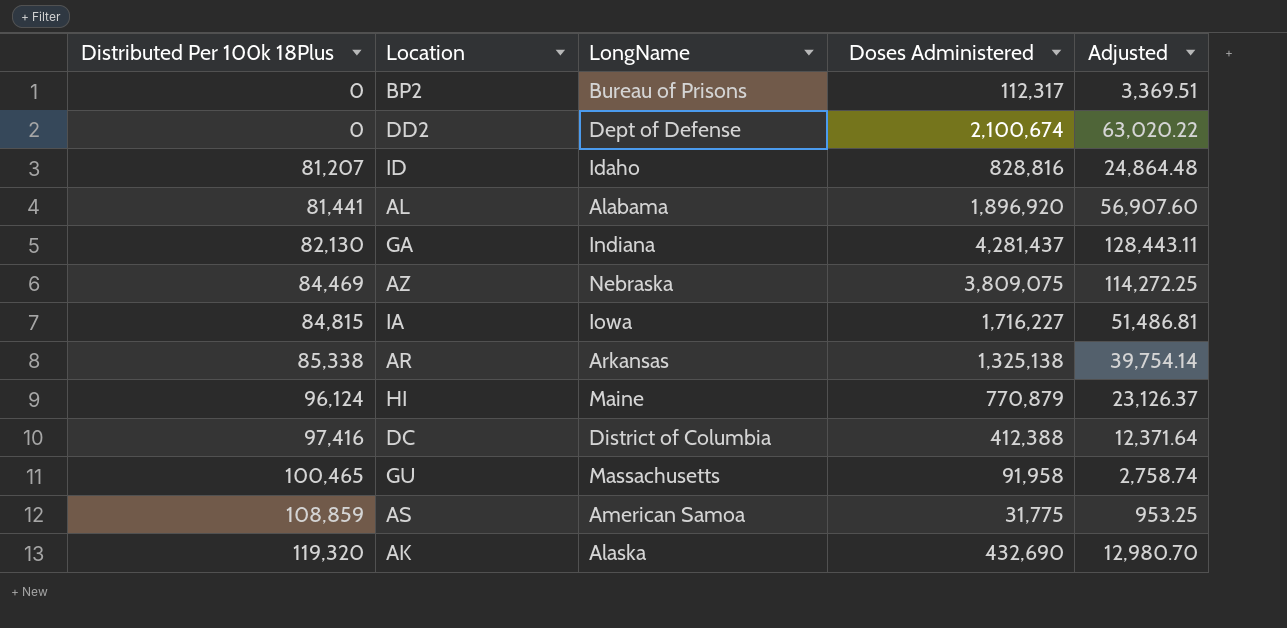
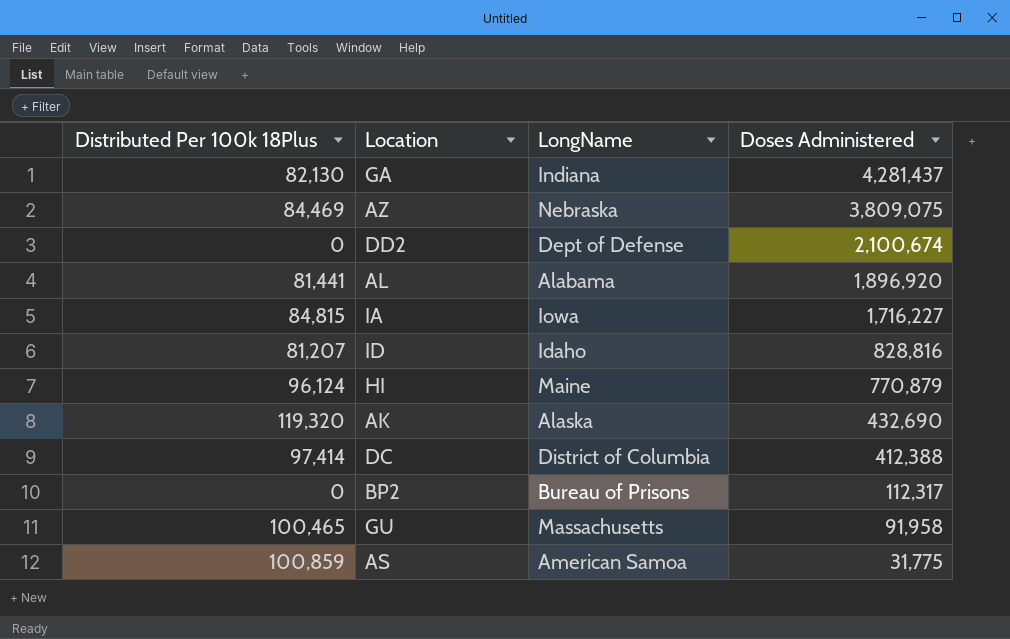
row order: Distributed Per 100k 18Plus ascending -> Doses Administered descending
column Adjusted | formula: [Doses Administered] * 0.03 -> none
row AR: 85,338 | Arkansas | 1,325,138 | 39,754.14 -> none
DC | Distributed Per 100k 18Plus: 97,416 -> 97,414
AS | Distributed Per 100k 18Plus: 108,859 -> 100,859

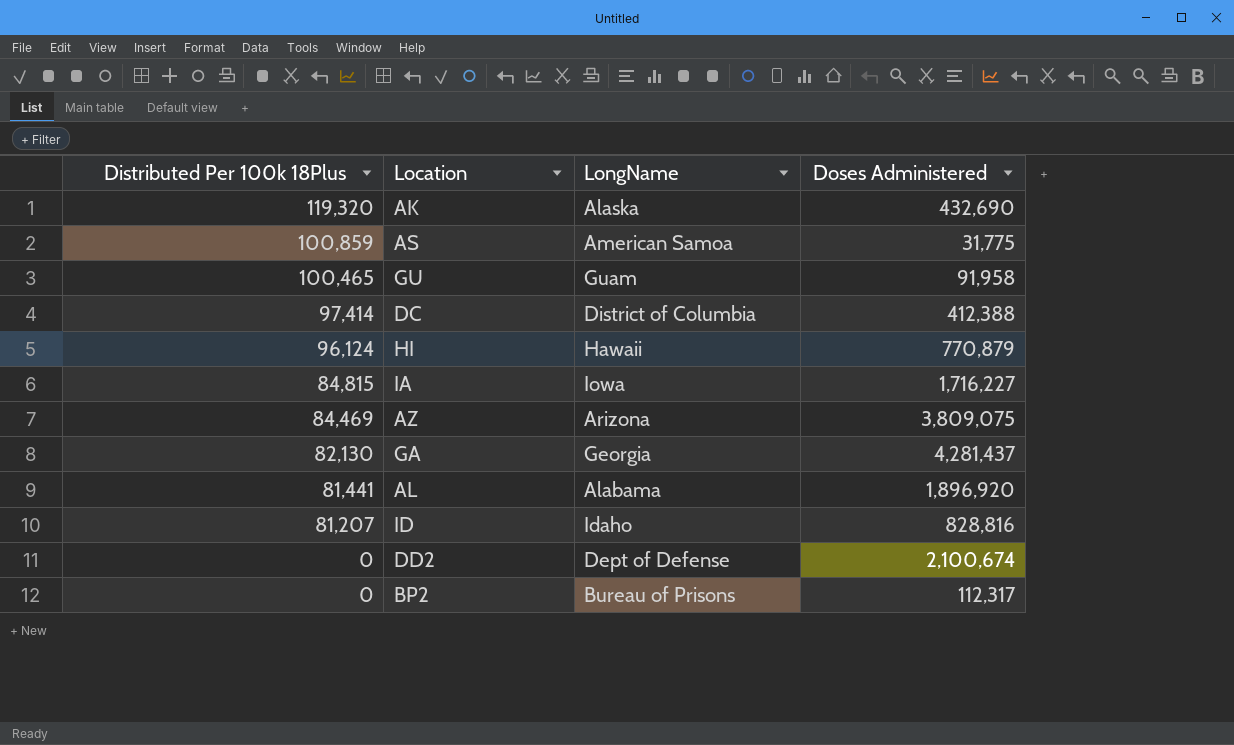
row order: Doses Administered descending -> Distributed Per 100k 18Plus descending
GU | LongName: Massachusetts -> Guam
HI | LongName: Maine -> Hawaii
AZ | LongName: Nebraska -> Arizona
GA | LongName: Indiana -> Georgia

